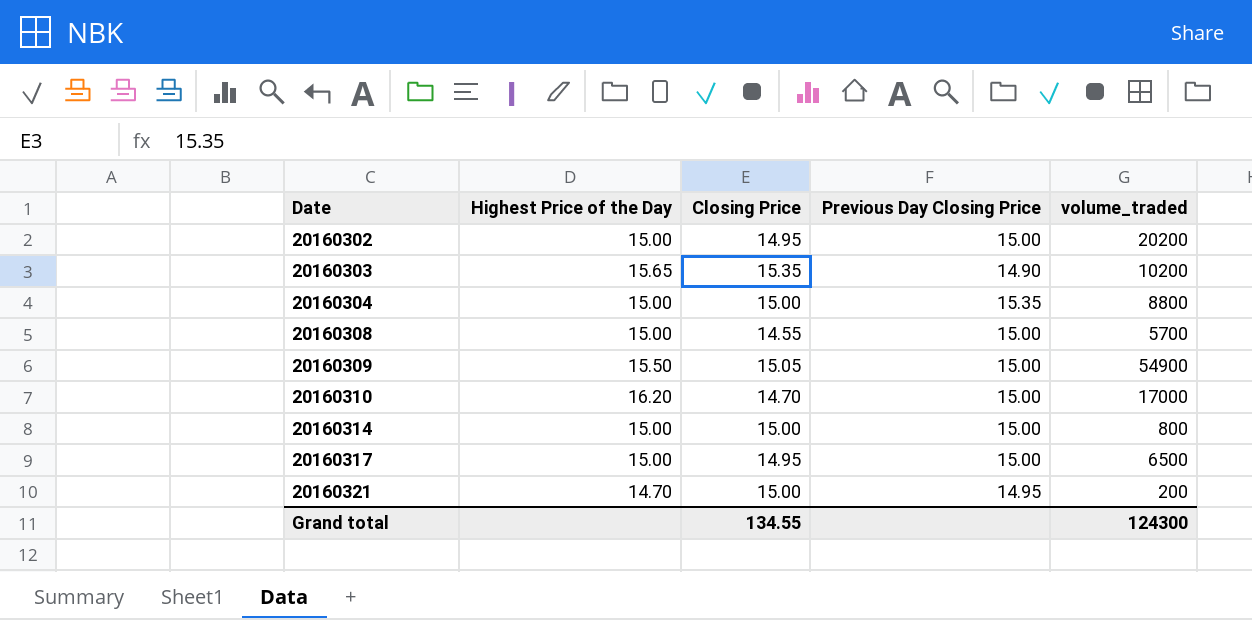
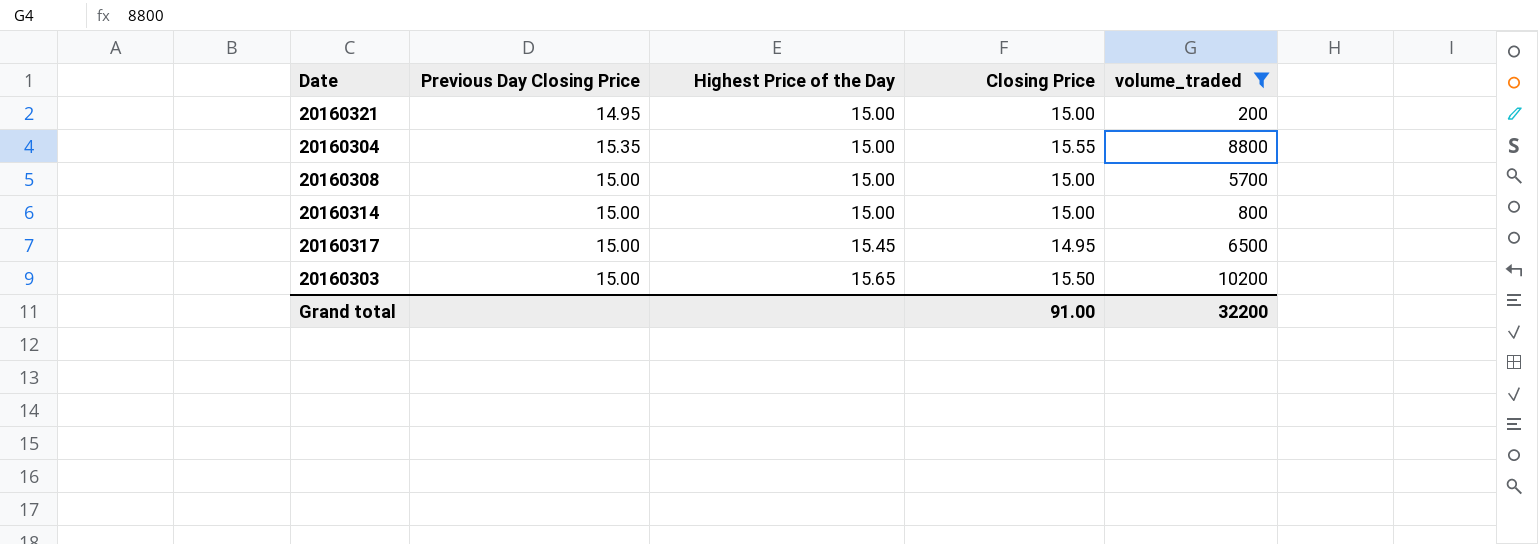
filter: none -> volume_traded <= 10200
row order: Date ascending -> Highest Price of the Day ascending
column Previous Day Closing Price | position: 4 -> 2
20160321 | Highest Price of the Day: 14.70 -> 15.00
20160304 | Closing Price: 15.00 -> 15.55
20160308 | Closing Price: 14.55 -> 15.00
20160317 | Highest Price of the Day: 15.00 -> 15.45
20160303 | Previous Day Closing Price: 14.90 -> 15.00
20160303 | Closing Price: 15.35 -> 15.50
Grand total | Closing Price: 134.55 -> 91.00
Grand total | volume_traded: 124300 -> 32200

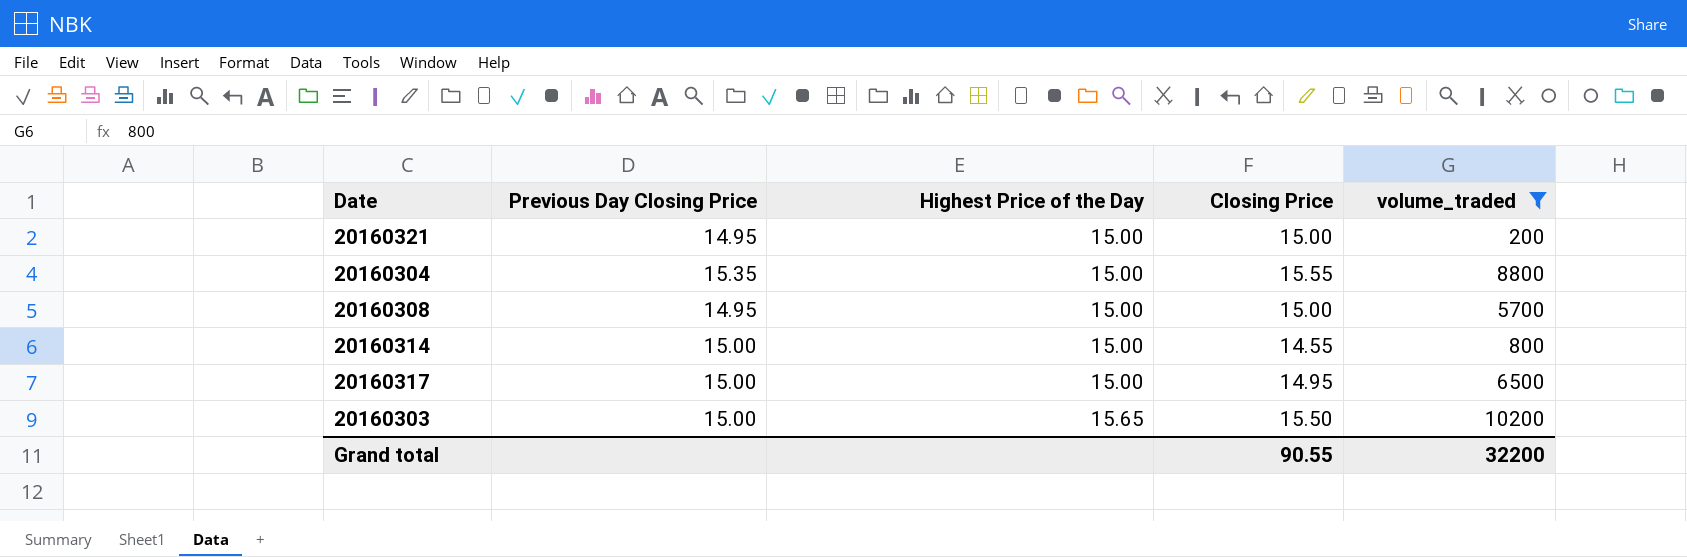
20160308 | Previous Day Closing Price: 15.00 -> 14.95
20160314 | Closing Price: 15.00 -> 14.55
20160317 | Highest Price of the Day: 15.45 -> 15.00
Grand total | Closing Price: 91.00 -> 90.55

